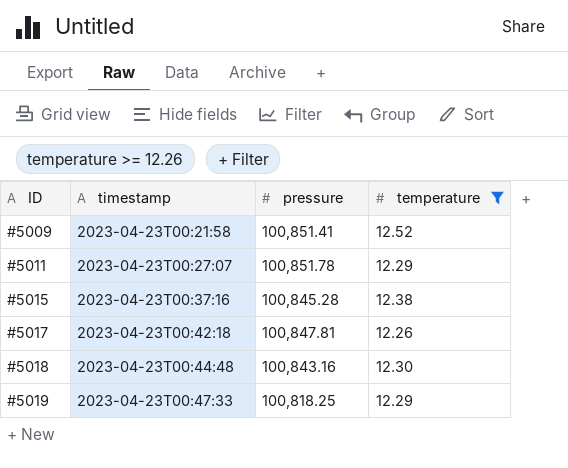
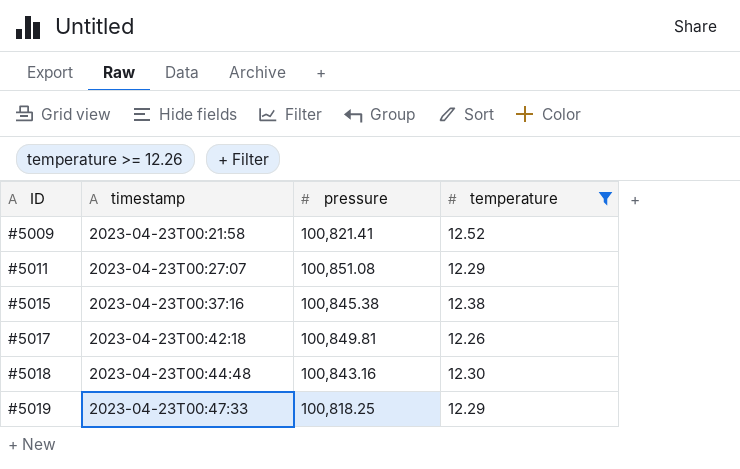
#5009 | pressure: 100,851.41 -> 100,821.41
#5011 | pressure: 100,851.78 -> 100,851.08
#5015 | pressure: 100,845.28 -> 100,845.38
#5017 | pressure: 100,847.81 -> 100,849.81

